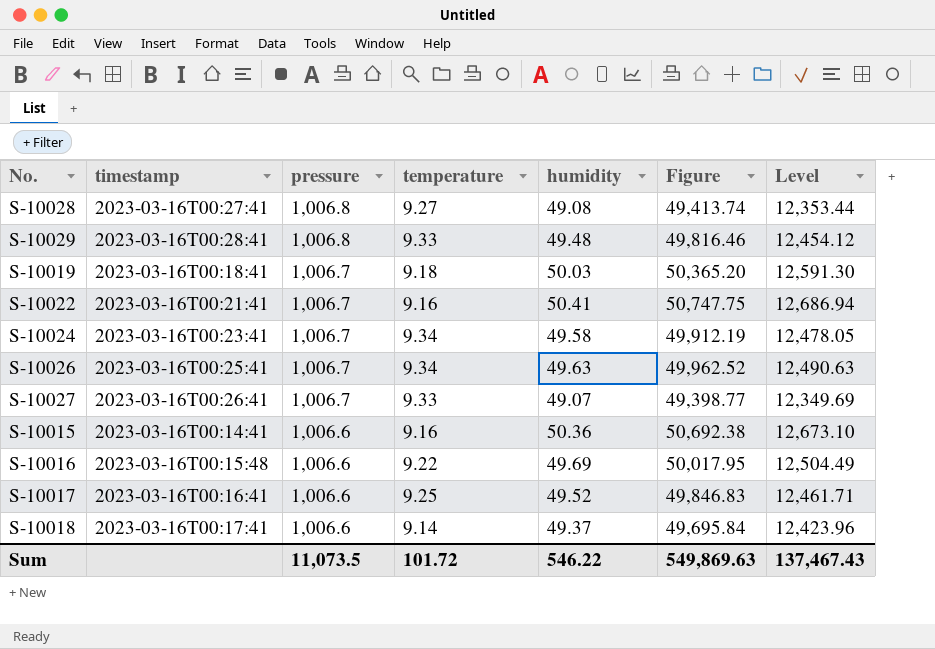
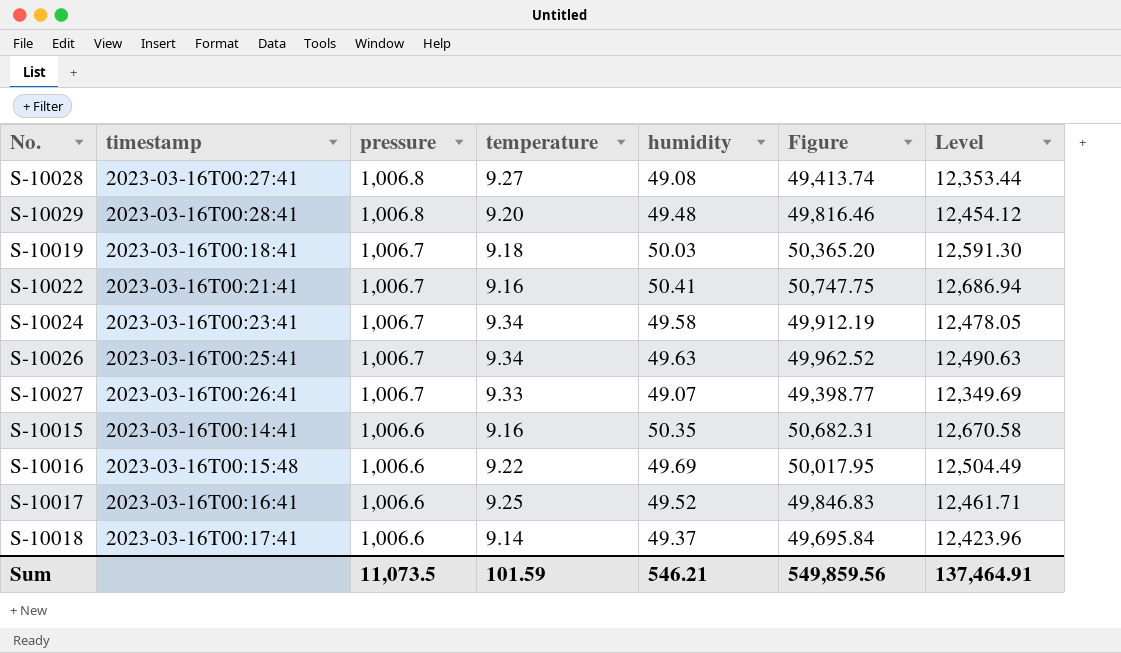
S-10029 | temperature: 9.33 -> 9.20
S-10015 | humidity: 50.36 -> 50.35
S-10015 | Figure: 50,692.38 -> 50,682.31
S-10015 | Level: 12,673.10 -> 12,670.58
Sum | temperature: 101.72 -> 101.59
Sum | humidity: 546.22 -> 546.21
Sum | Figure: 549,869.63 -> 549,859.56
Sum | Level: 137,467.43 -> 137,464.91

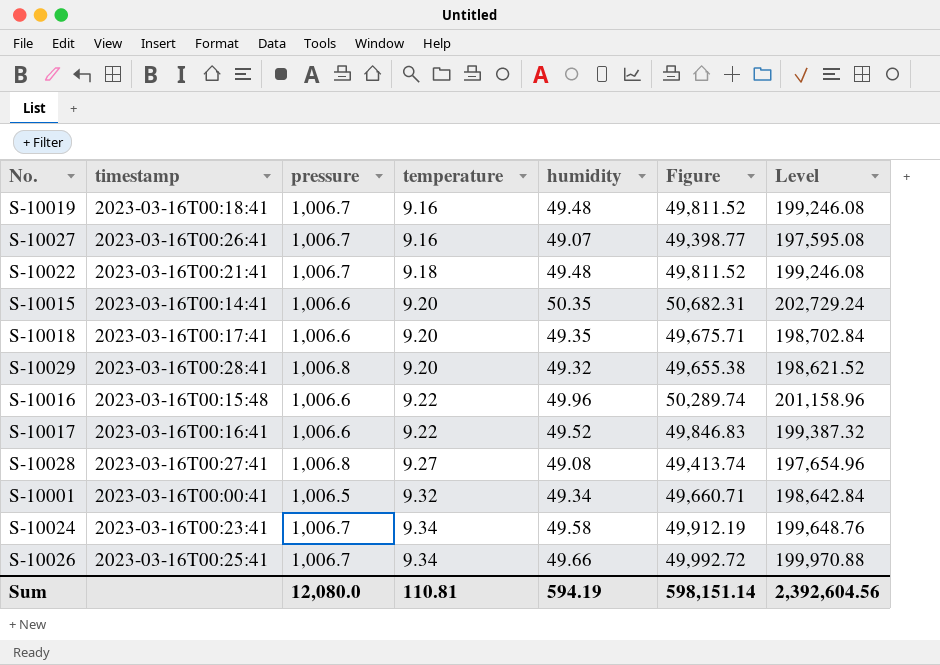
row order: pressure descending -> temperature ascending
column Level | formula: [Figure] * 0.25 -> [Figure] * 4
S-10019 | temperature: 9.18 -> 9.16
S-10019 | humidity: 50.03 -> 49.48
S-10019 | Figure: 50,365.20 -> 49,811.52
S-10027 | temperature: 9.33 -> 9.16
S-10022 | temperature: 9.16 -> 9.18
S-10022 | humidity: 50.41 -> 49.48
S-10022 | Figure: 50,747.75 -> 49,811.52
S-10015 | temperature: 9.16 -> 9.20
S-10018 | temperature: 9.14 -> 9.20
S-10018 | humidity: 49.37 -> 49.35
S-10018 | Figure: 49,695.84 -> 49,675.71
S-10029 | humidity: 49.48 -> 49.32
S-10029 | Figure: 49,816.46 -> 49,655.38
S-10016 | humidity: 49.69 -> 49.96
S-10016 | Figure: 50,017.95 -> 50,289.74
S-10017 | temperature: 9.25 -> 9.22
row S-10001: none -> 2023-03-16T00:00:41 | 1,006.5 | 9.32 | 49.34 | 49,660.71 | 198,642.84
S-10026 | humidity: 49.63 -> 49.66
S-10026 | Figure: 49,962.52 -> 49,992.72
Sum | pressure: 11,073.5 -> 12,080.0
Sum | temperature: 101.59 -> 110.81
Sum | humidity: 546.21 -> 594.19
Sum | Figure: 549,859.56 -> 598,151.14
Sum | Level: 137,464.91 -> 2,392,604.56

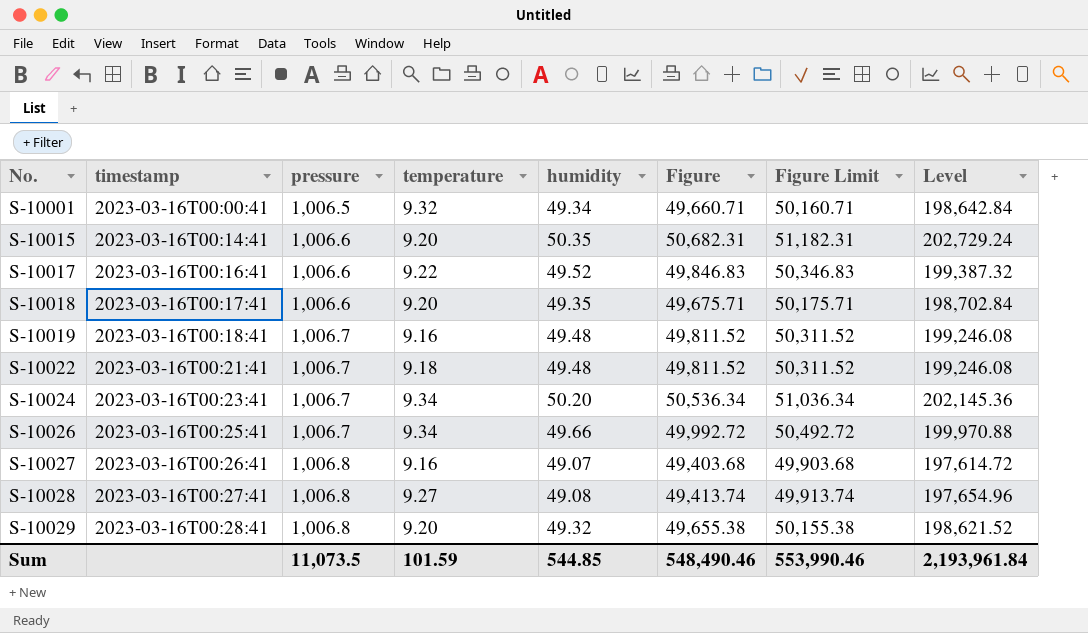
row order: temperature ascending -> No. ascending
column Figure Limit | formula: none -> [Figure] + 500
row S-10016: 2023-03-16T00:15:48 | 1,006.6 | 9.22 | 49.96 | 50,289.74 | 201,158.96 -> none
S-10024 | humidity: 49.58 -> 50.20
S-10024 | Figure: 49,912.19 -> 50,536.34
S-10024 | Level: 199,648.76 -> 202,145.36
S-10027 | pressure: 1,006.7 -> 1,006.8
S-10027 | Figure: 49,398.77 -> 49,403.68
S-10027 | Level: 197,595.08 -> 197,614.72
Sum | pressure: 12,080.0 -> 11,073.5
Sum | temperature: 110.81 -> 101.59
Sum | humidity: 594.19 -> 544.85
Sum | Figure: 598,151.14 -> 548,490.46
Sum | Level: 2,392,604.56 -> 2,193,961.84

